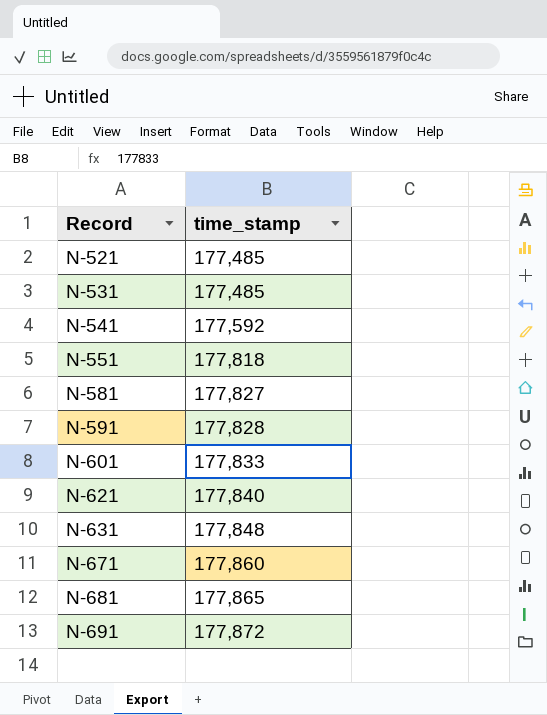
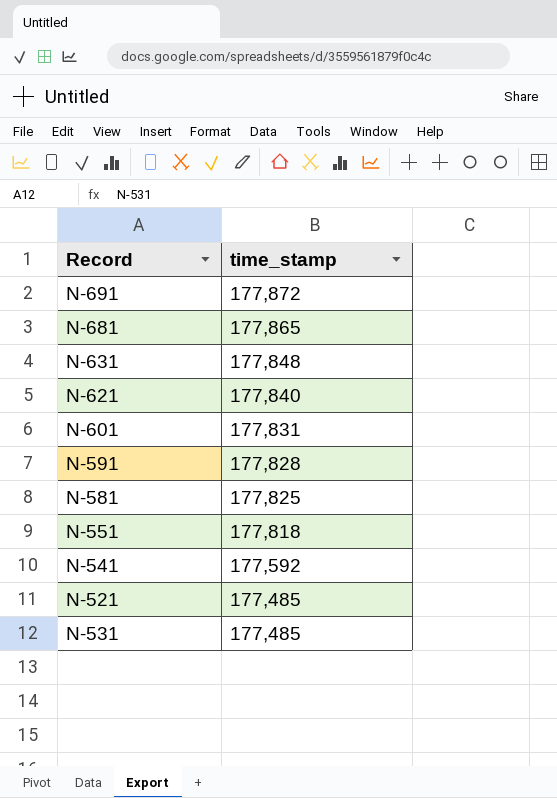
row order: Record ascending -> time_stamp descending
row N-671: 177,860 -> none
N-601 | time_stamp: 177,833 -> 177,831
N-581 | time_stamp: 177,827 -> 177,825

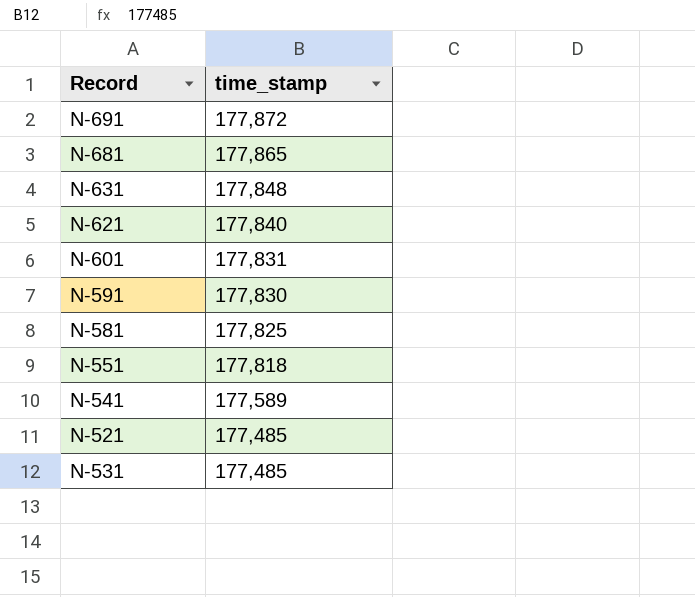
N-591 | time_stamp: 177,828 -> 177,830
N-541 | time_stamp: 177,592 -> 177,589

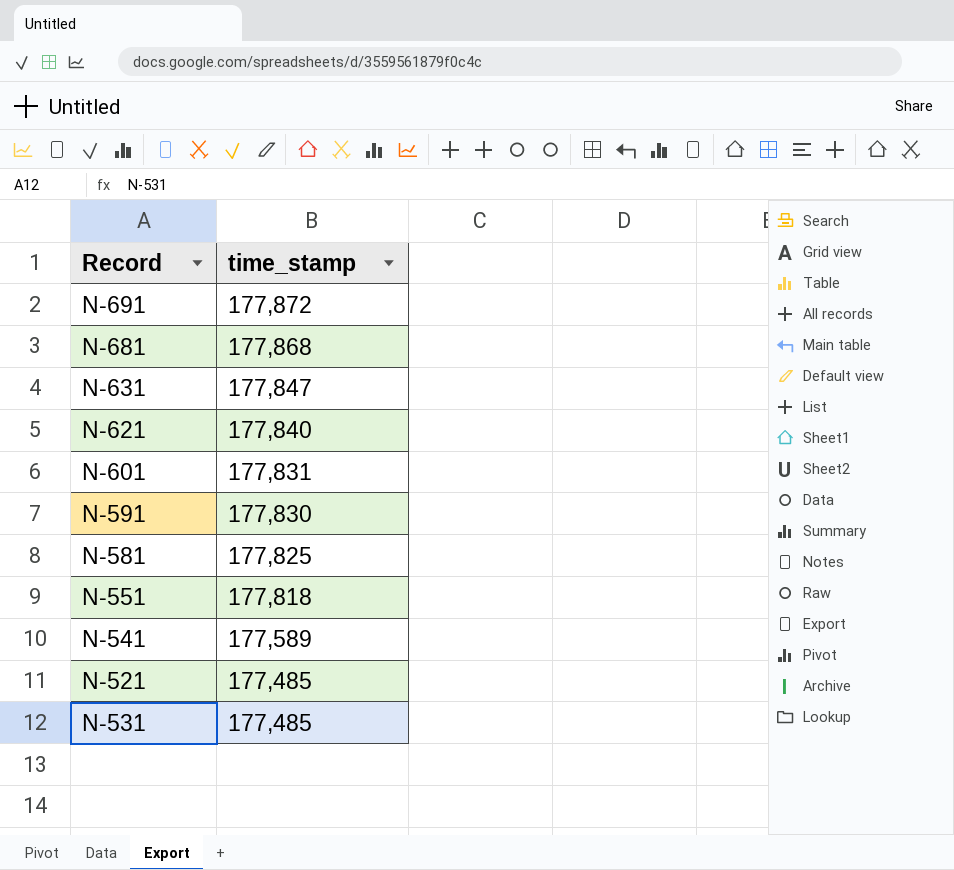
N-681 | time_stamp: 177,865 -> 177,868
N-631 | time_stamp: 177,848 -> 177,847

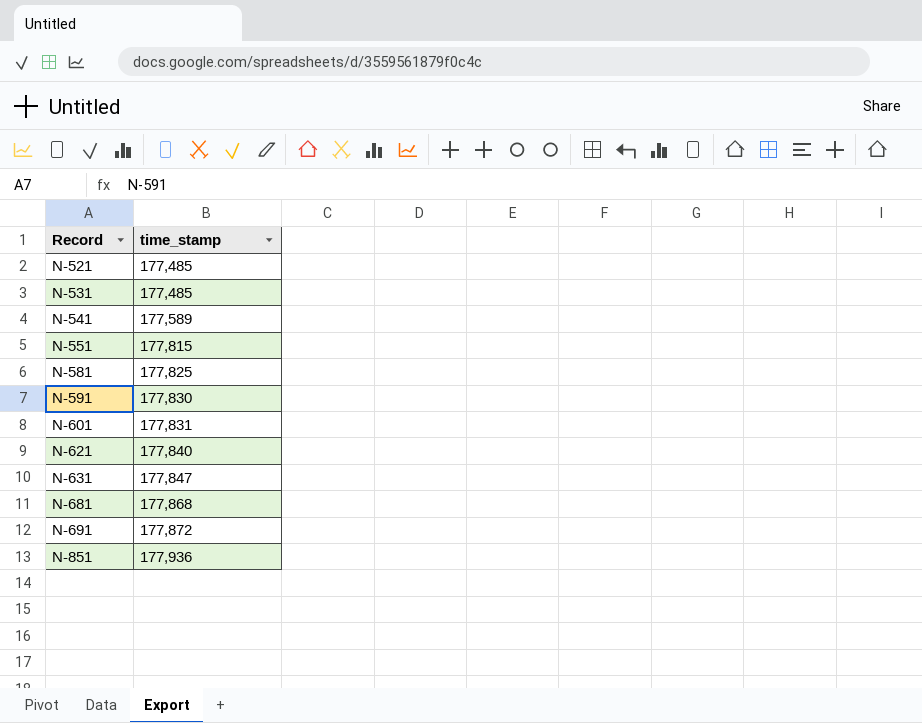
row order: time_stamp descending -> Record ascending
N-551 | time_stamp: 177,818 -> 177,815
row N-851: none -> 177,936

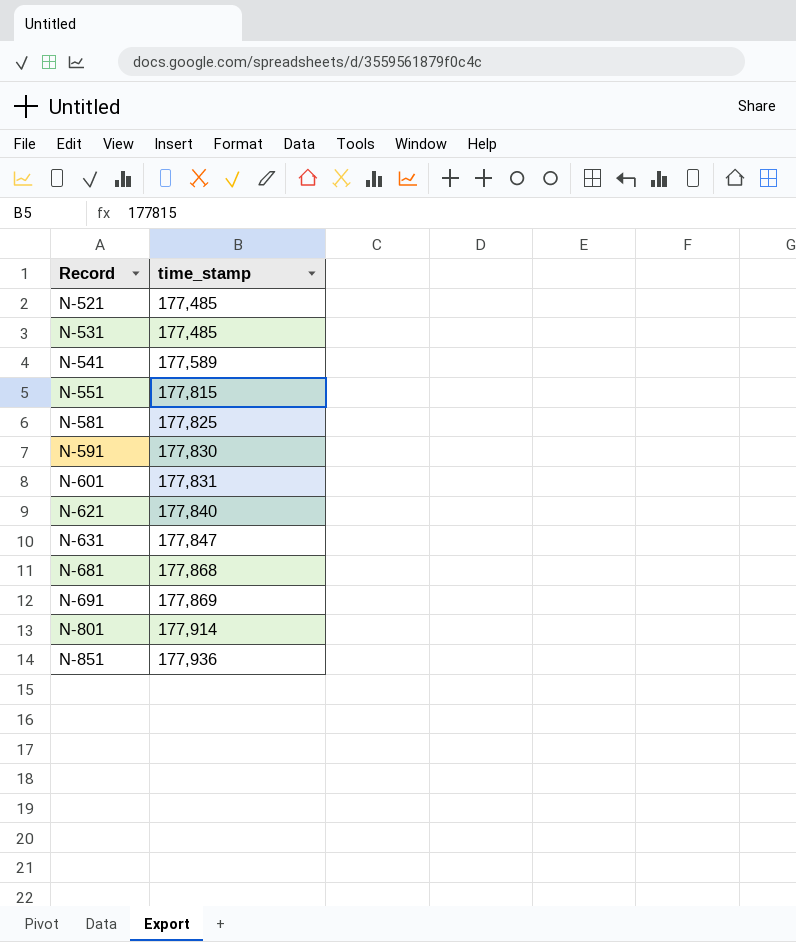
N-691 | time_stamp: 177,872 -> 177,869
row N-801: none -> 177,914

